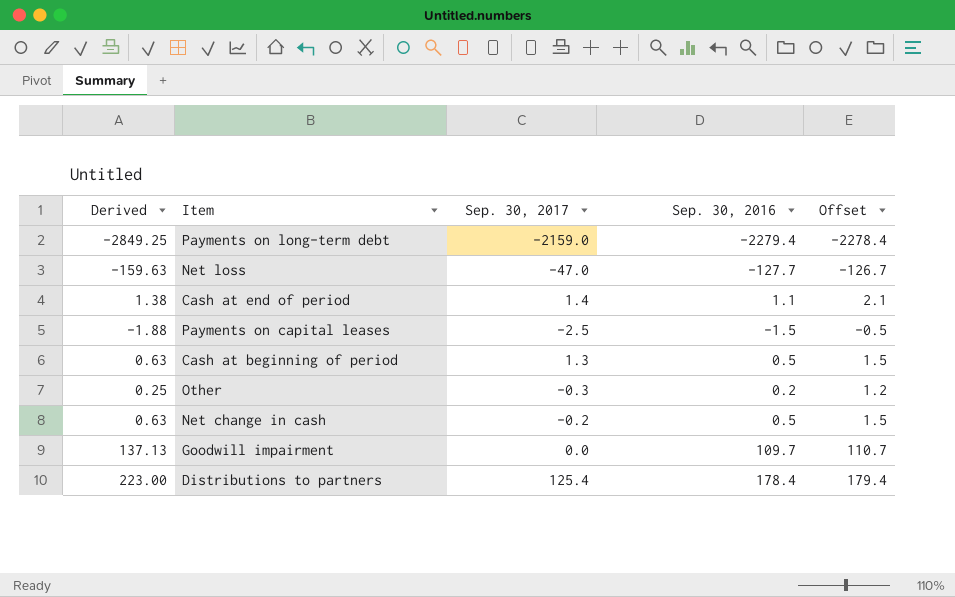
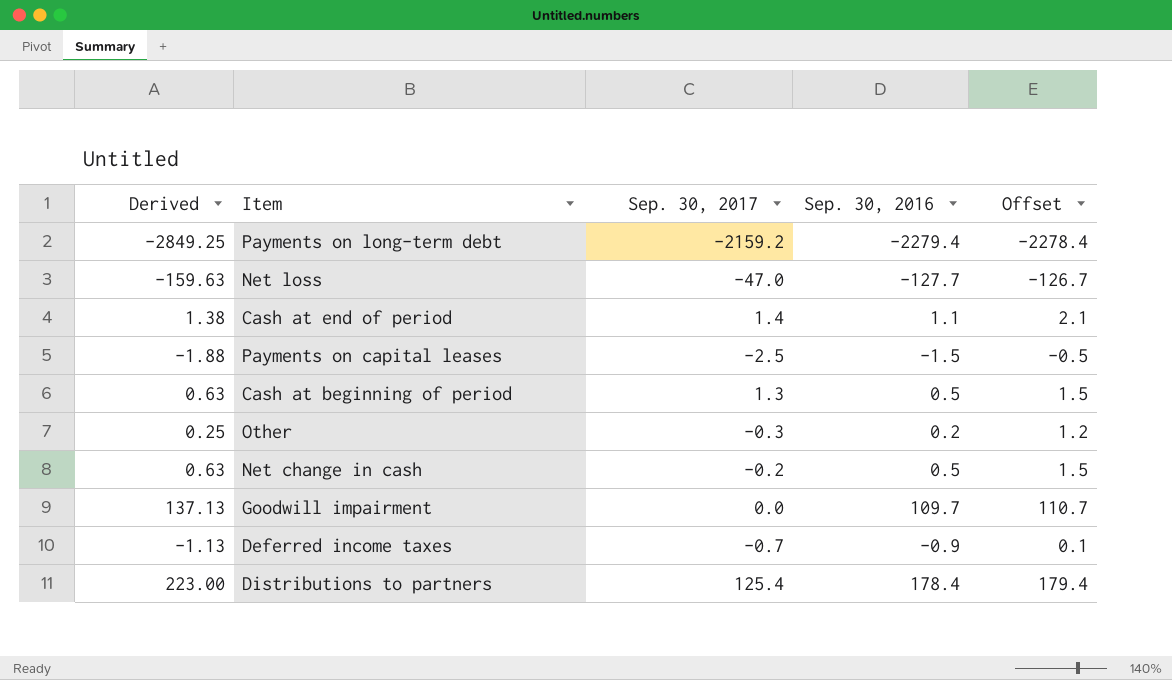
Payments on long-term debt | Sep. 30, 2017: -2159.0 -> -2159.2
row Deferred income taxes: none -> -1.13 | -0.7 | -0.9 | 0.1

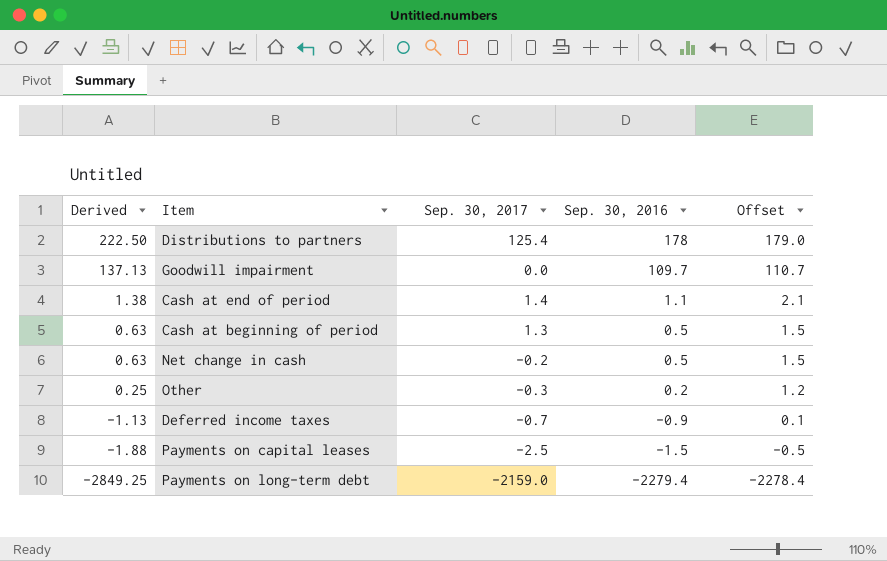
row order: none -> Derived descending
row Net loss: -159.63 | -47.0 | -127.7 | -126.7 -> none
Distributions to partners | Derived: 223.00 -> 222.50
Distributions to partners | Sep. 30, 2016: 178.4 -> 178
Distributions to partners | Offset: 179.4 -> 179.0
Payments on long-term debt | Sep. 30, 2017: -2159.2 -> -2159.0

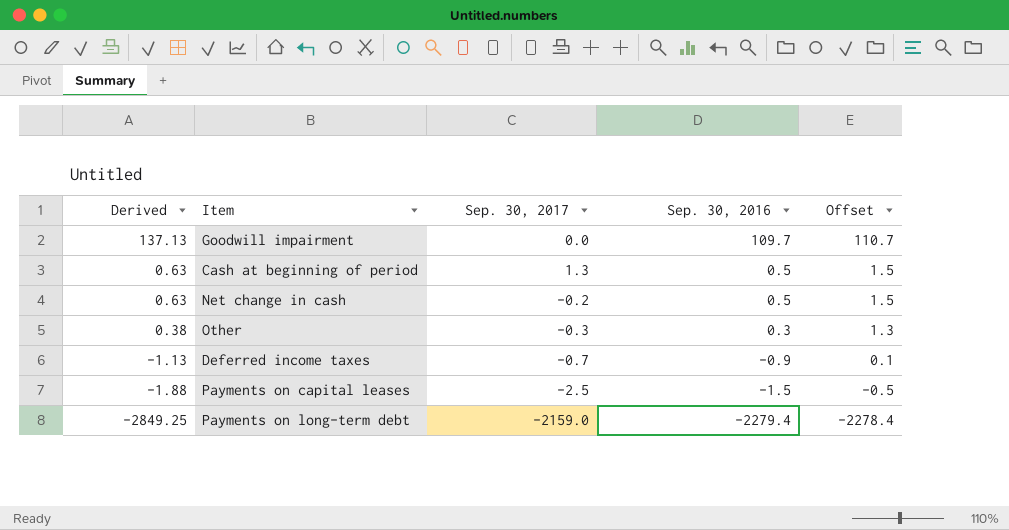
row Distributions to partners: 222.50 | 125.4 | 178 | 179.0 -> none
row Cash at end of period: 1.38 | 1.4 | 1.1 | 2.1 -> none
Other | Derived: 0.25 -> 0.38
Other | Sep. 30, 2016: 0.2 -> 0.3
Other | Offset: 1.2 -> 1.3

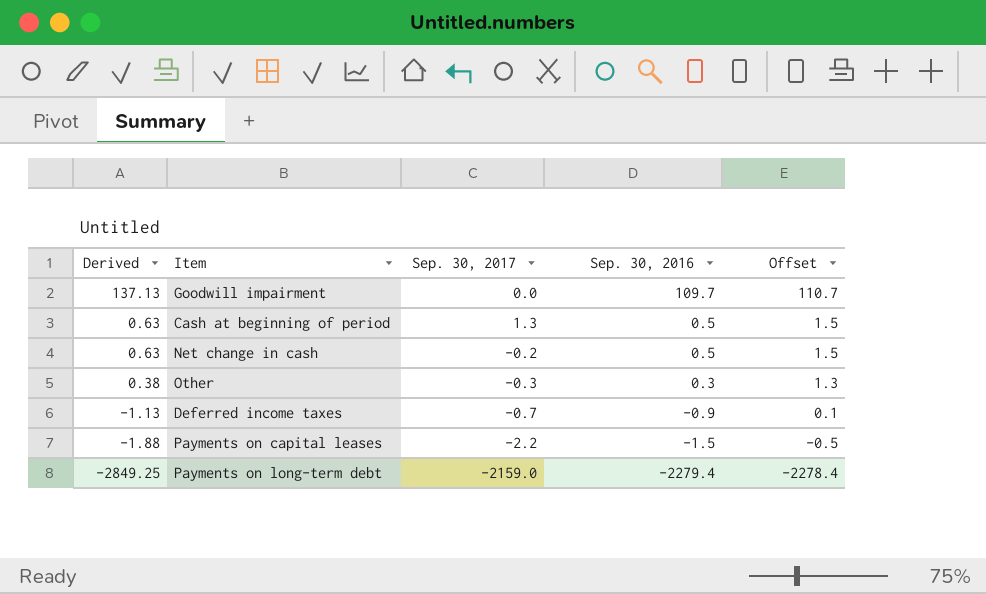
Payments on capital leases | Sep. 30, 2017: -2.5 -> -2.2

